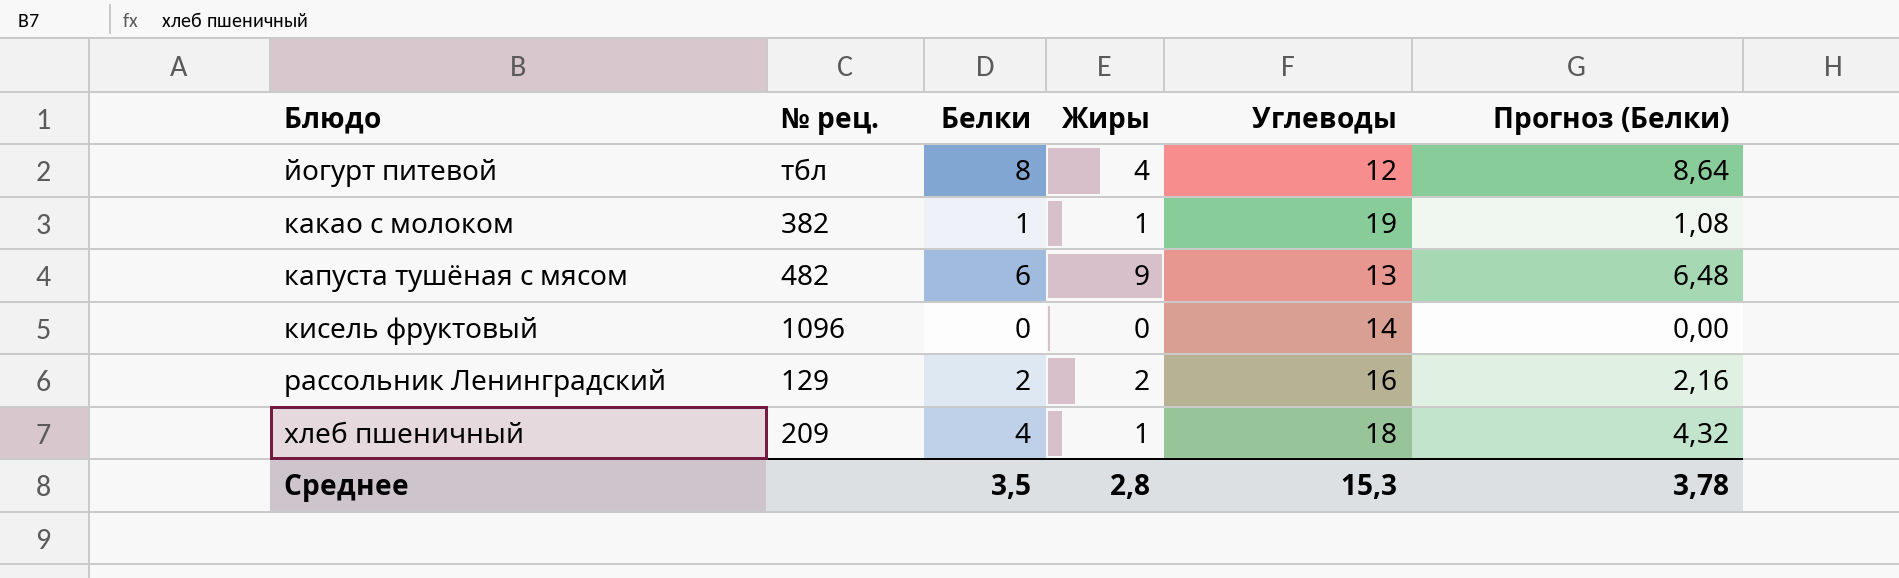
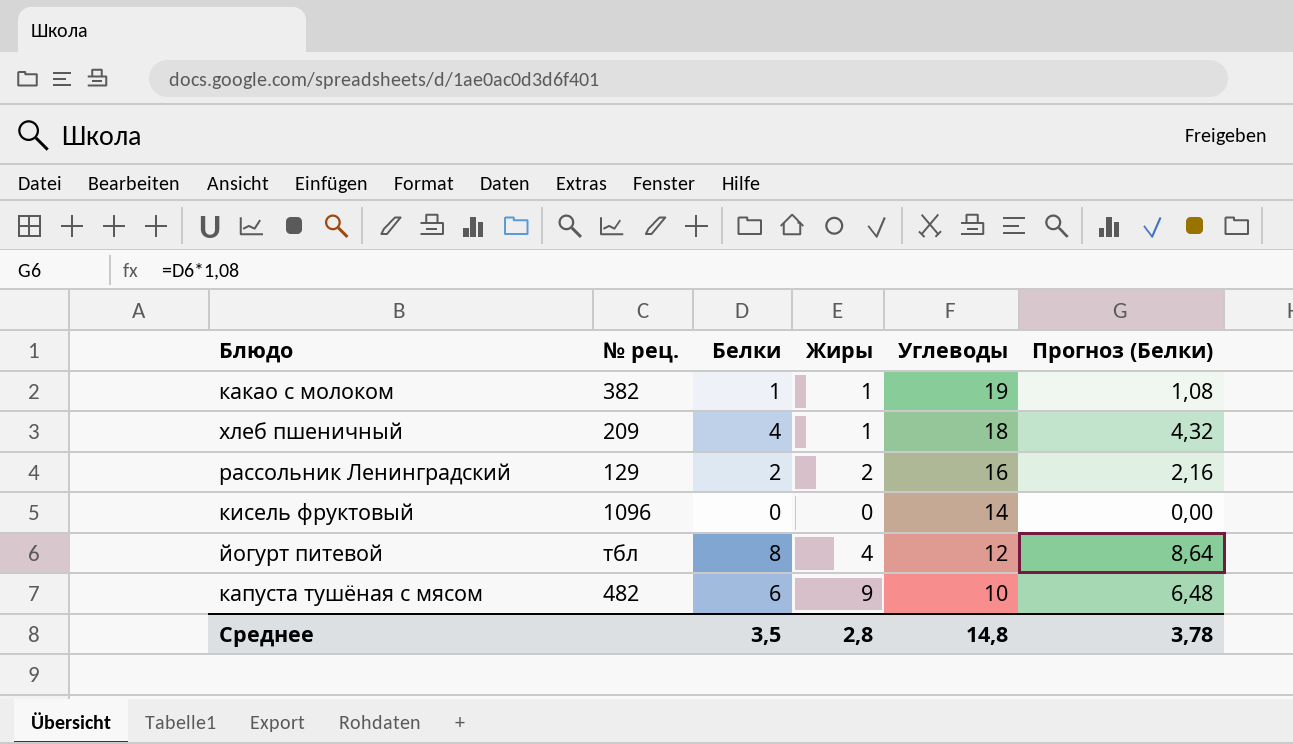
row order: Блюдо ascending -> Углеводы descending
капуста тушёная с мясом | Углеводы: 13 -> 10
Среднее | Углеводы: 15,3 -> 14,8

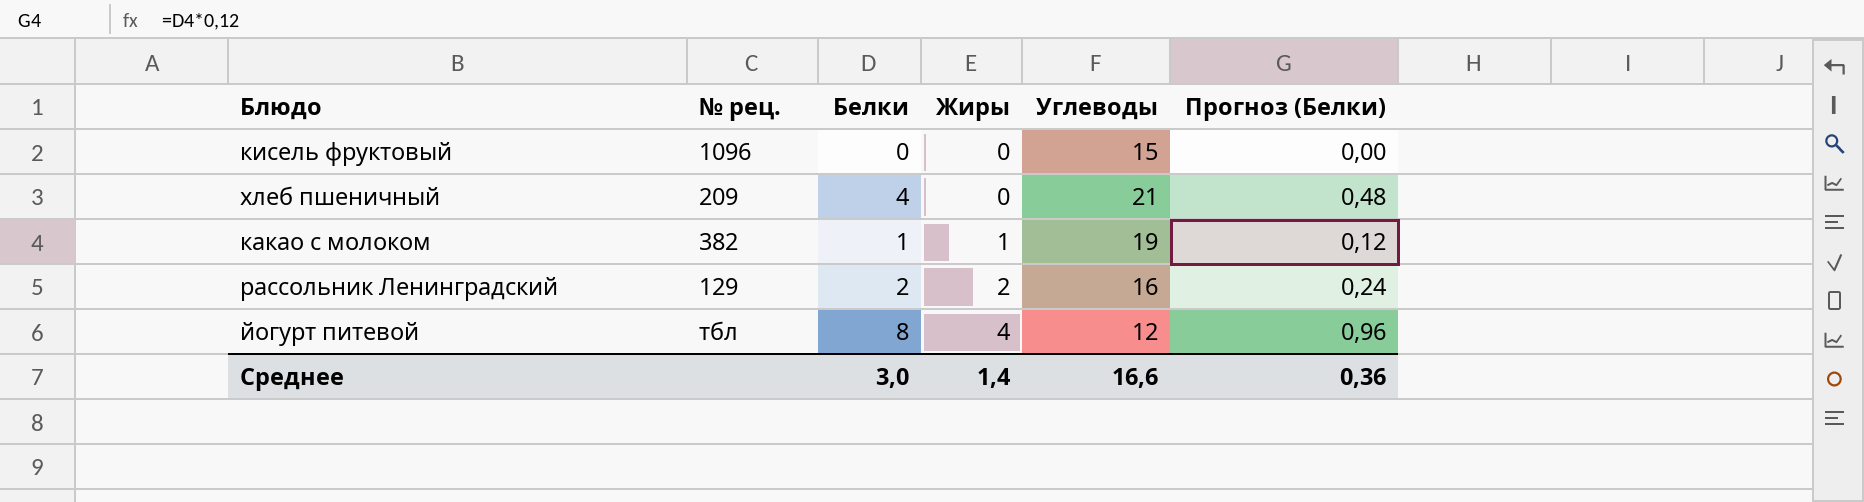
row order: Углеводы descending -> Жиры ascending
column Прогноз (Белки) | formula: [Белки] * 1,08 -> [Белки] * 0,12
row капуста тушёная с мясом: 482 | 6 | 9 | 10 | 6,48 -> none
кисель фруктовый | Углеводы: 14 -> 15
хлеб пшеничный | Жиры: 1 -> 0
хлеб пшеничный | Углеводы: 18 -> 21
Среднее | Белки: 3,5 -> 3,0
Среднее | Жиры: 2,8 -> 1,4
Среднее | Углеводы: 14,8 -> 16,6
Среднее | Прогноз (Белки): 3,78 -> 0,36

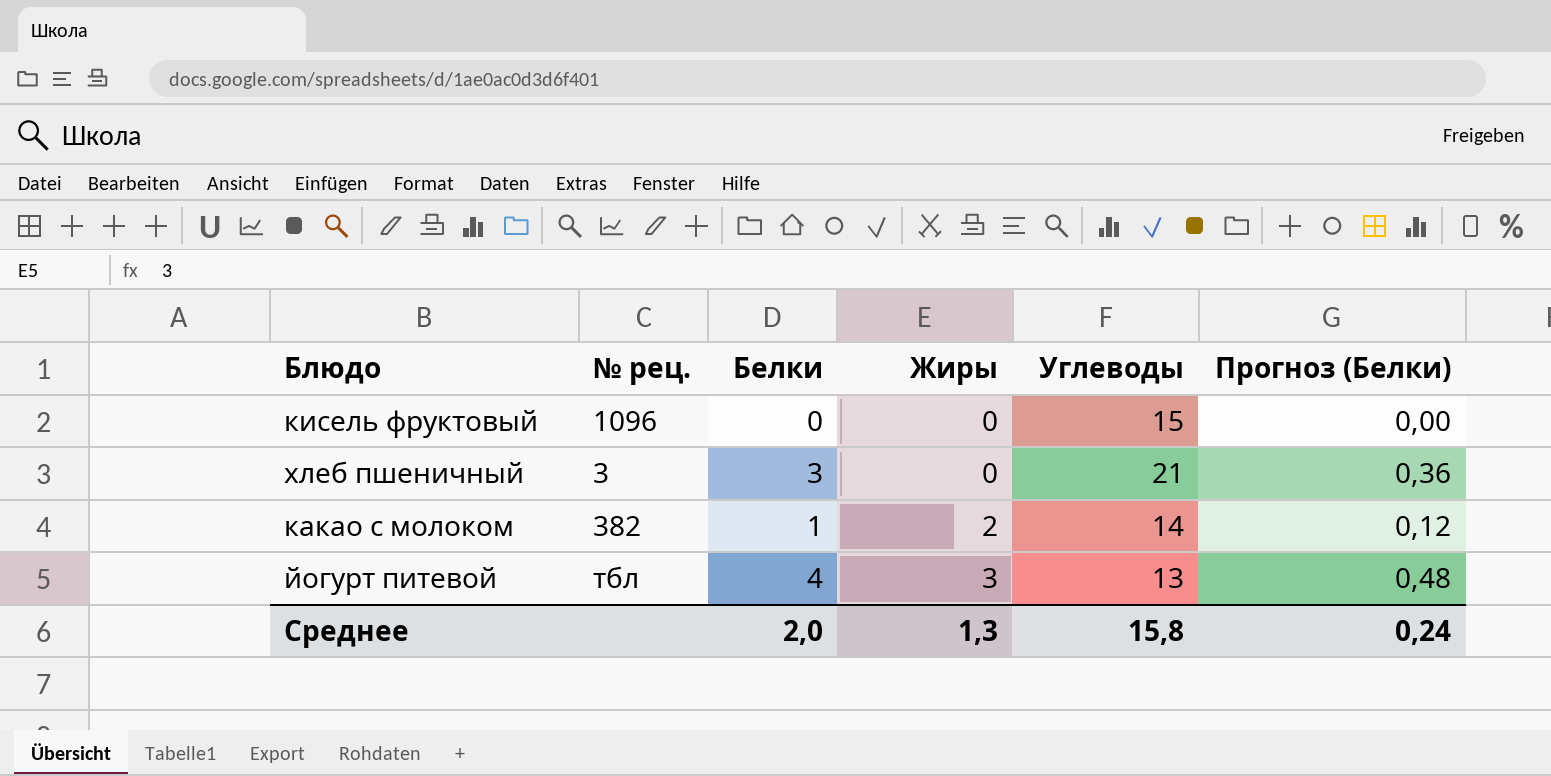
row рассольник Ленинградский: 129 | 2 | 2 | 16 | 0,24 -> none
хлеб пшеничный | № рец.: 209 -> 3
хлеб пшеничный | Белки: 4 -> 3
хлеб пшеничный | Прогноз (Белки): 0,48 -> 0,36
какао с молоком | Жиры: 1 -> 2
какао с молоком | Углеводы: 19 -> 14
йогурт питевой | Белки: 8 -> 4
йогурт питевой | Жиры: 4 -> 3
йогурт питевой | Углеводы: 12 -> 13
йогурт питевой | Прогноз (Белки): 0,96 -> 0,48
Среднее | Белки: 3,0 -> 2,0
Среднее | Жиры: 1,4 -> 1,3
Среднее | Углеводы: 16,6 -> 15,8
Среднее | Прогноз (Белки): 0,36 -> 0,24

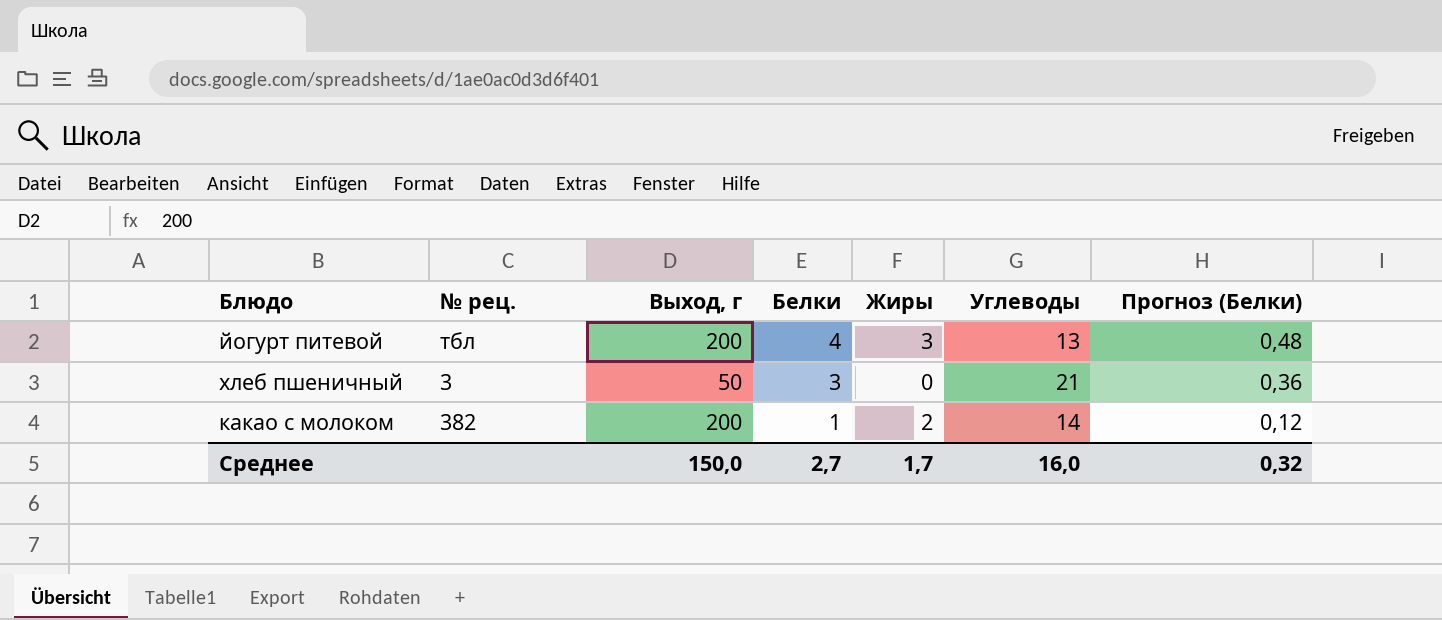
row order: Жиры ascending -> Белки descending
column Выход, г | position: none -> 3
row кисель фруктовый: 1096 | 0 | 0 | 15 | 0,00 -> none
Среднее | Белки: 2,0 -> 2,7
Среднее | Жиры: 1,3 -> 1,7
Среднее | Углеводы: 15,8 -> 16,0
Среднее | Прогноз (Белки): 0,24 -> 0,32

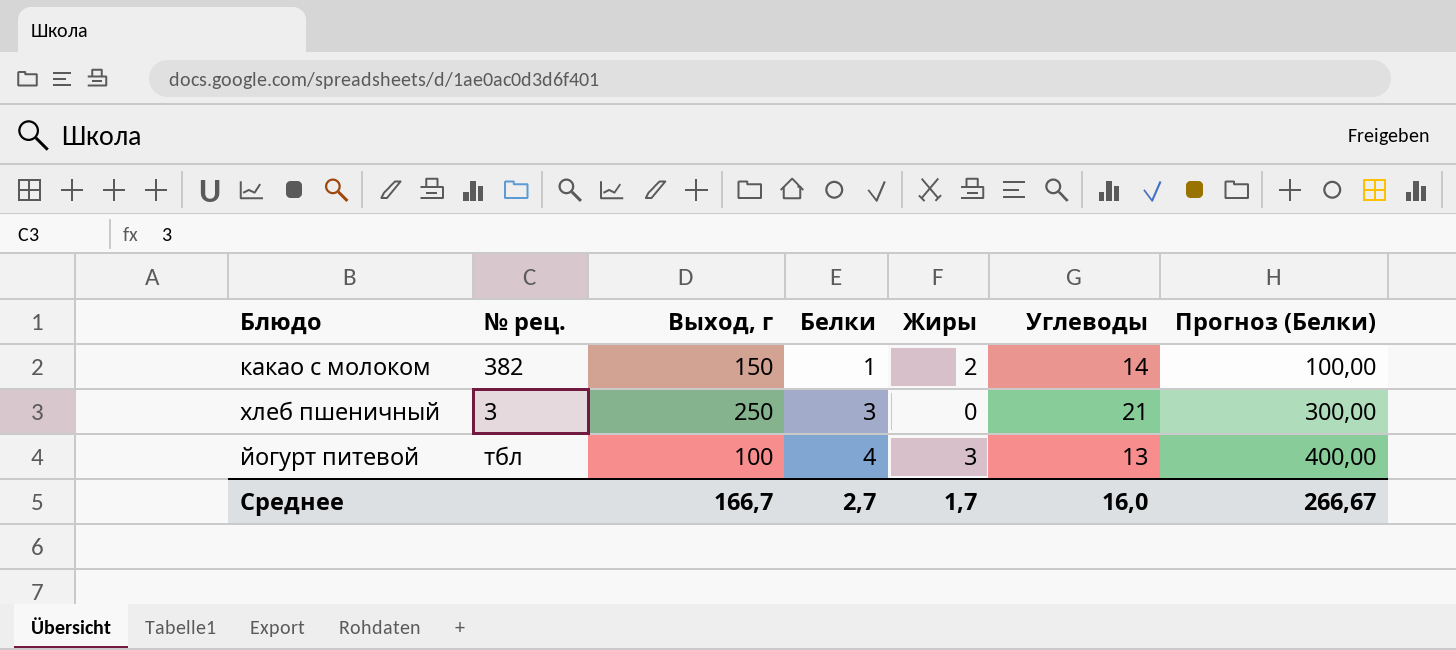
row order: Белки descending -> Белки ascending
column Прогноз (Белки) | formula: [Белки] * 0,12 -> [Белки] * 100
какао с молоком | Выход, г: 200 -> 150
хлеб пшеничный | Выход, г: 50 -> 250
йогурт питевой | Выход, г: 200 -> 100
Среднее | Выход, г: 150,0 -> 166,7
Среднее | Прогноз (Белки): 0,32 -> 266,67

